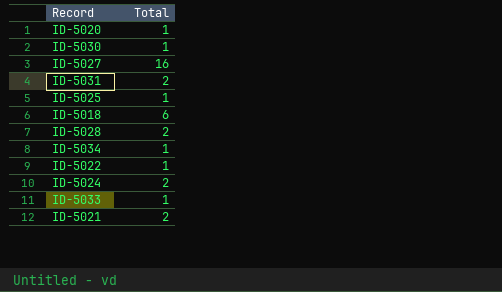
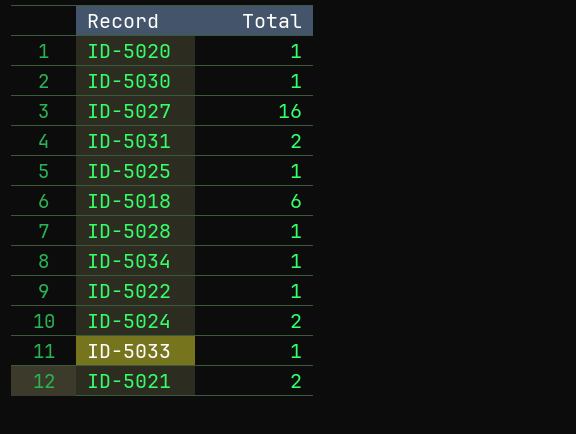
ID-5028 | Total: 2 -> 1

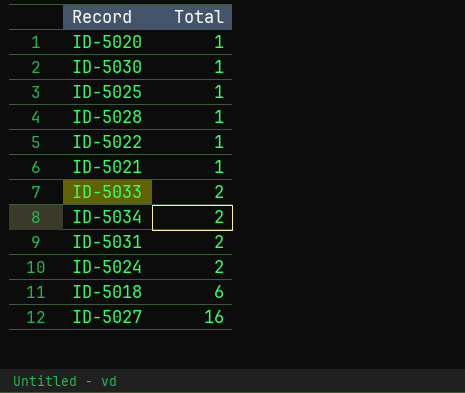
row order: none -> Total ascending
ID-5021 | Total: 2 -> 1
ID-5033 | Total: 1 -> 2
ID-5034 | Total: 1 -> 2

